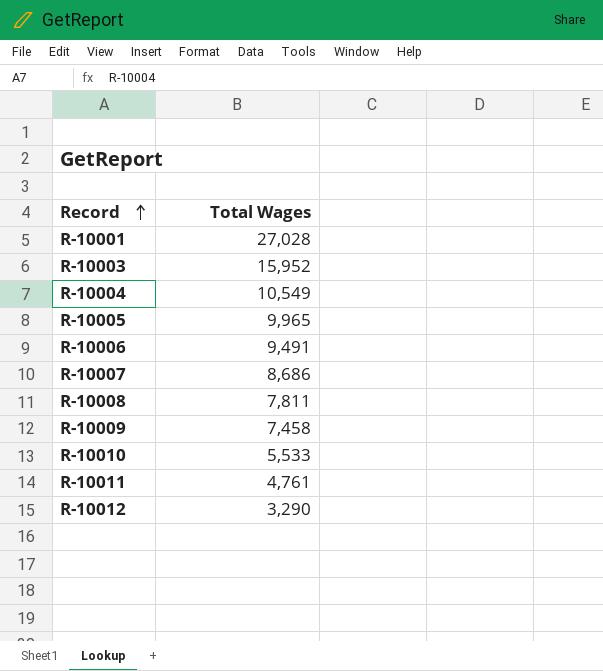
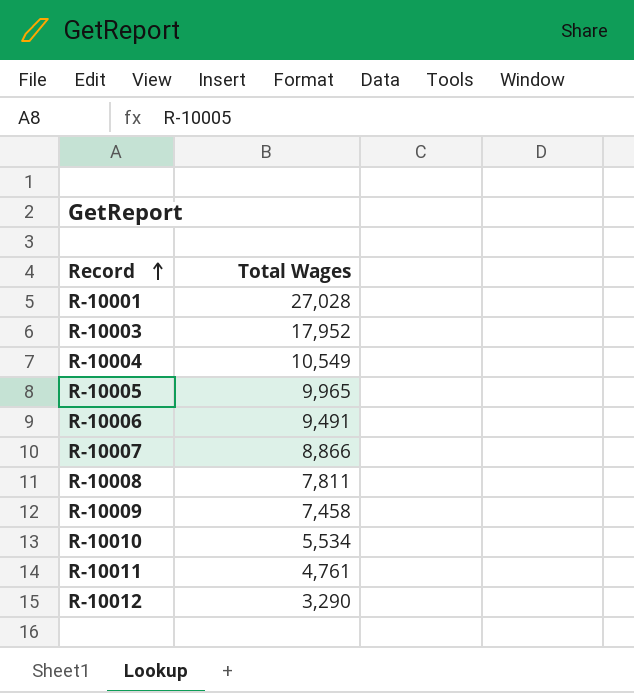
R-10003 | Total Wages: 15,952 -> 17,952
R-10007 | Total Wages: 8,686 -> 8,866
R-10010 | Total Wages: 5,533 -> 5,534

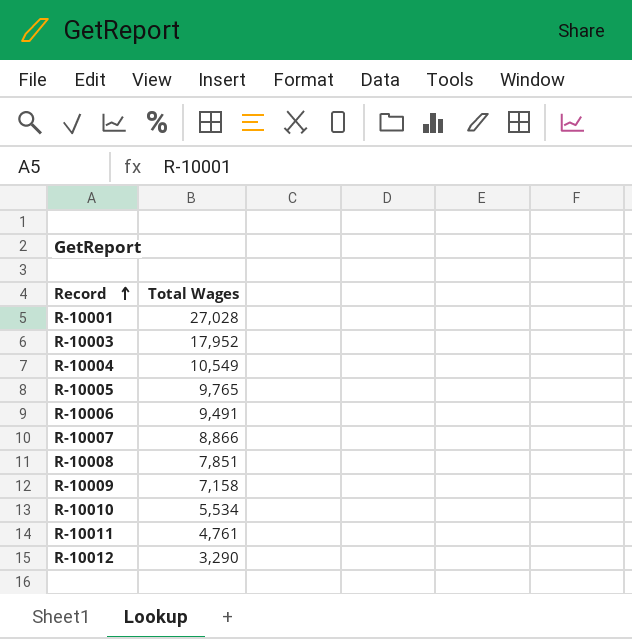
R-10005 | Total Wages: 9,965 -> 9,765
R-10008 | Total Wages: 7,811 -> 7,851
R-10009 | Total Wages: 7,458 -> 7,158

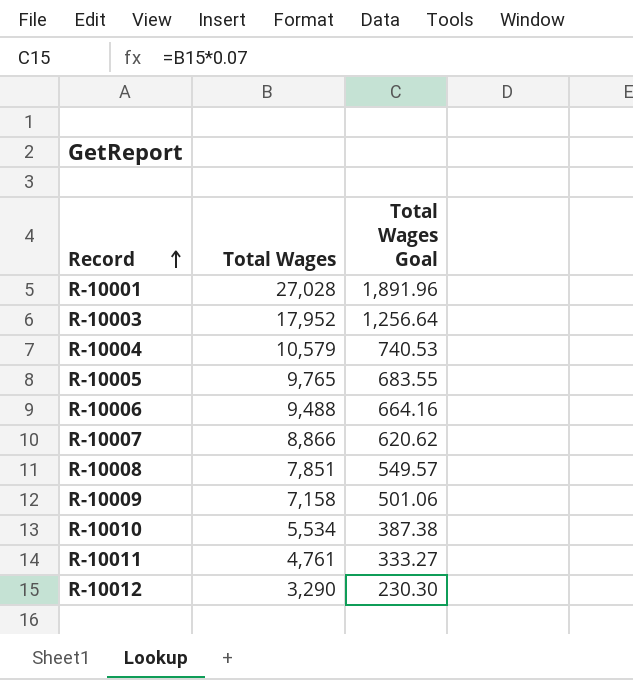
column Total Wages Goal | formula: none -> [Total Wages] * 0.07
R-10004 | Total Wages: 10,549 -> 10,579
R-10006 | Total Wages: 9,491 -> 9,488

